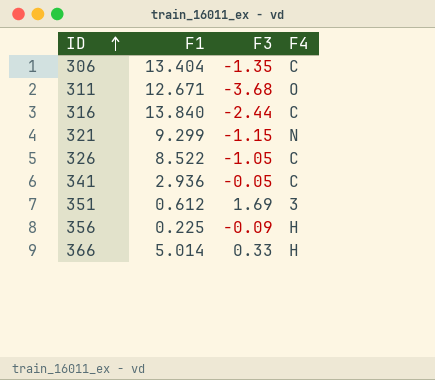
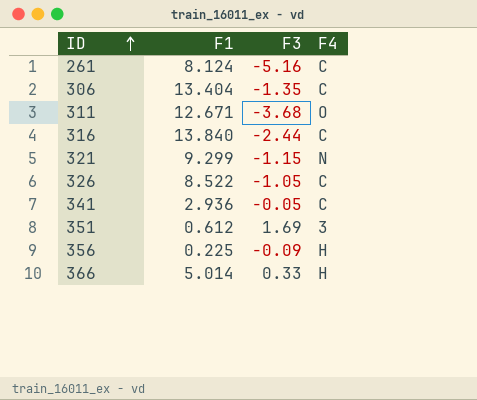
row 261: none -> 8.124 | -5.16 | C

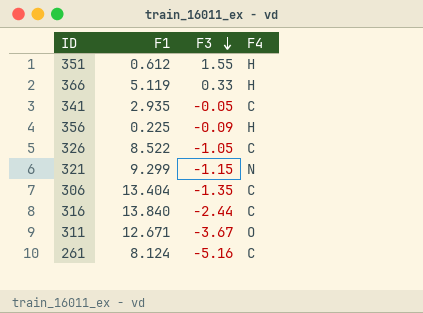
row order: ID ascending -> F3 descending
351 | F3: 1.69 -> 1.55
351 | F4: 3 -> H
366 | F1: 5.014 -> 5.119
341 | F1: 2.936 -> 2.935
311 | F3: -3.68 -> -3.67

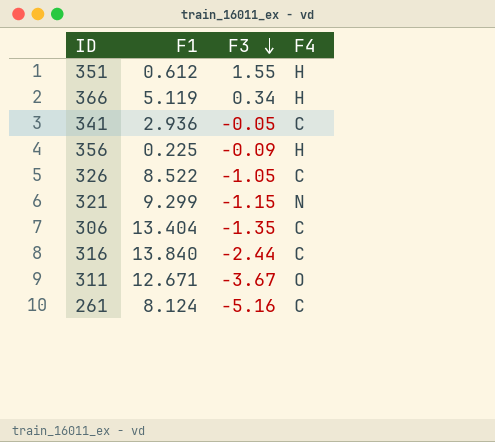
366 | F3: 0.33 -> 0.34
341 | F1: 2.935 -> 2.936

